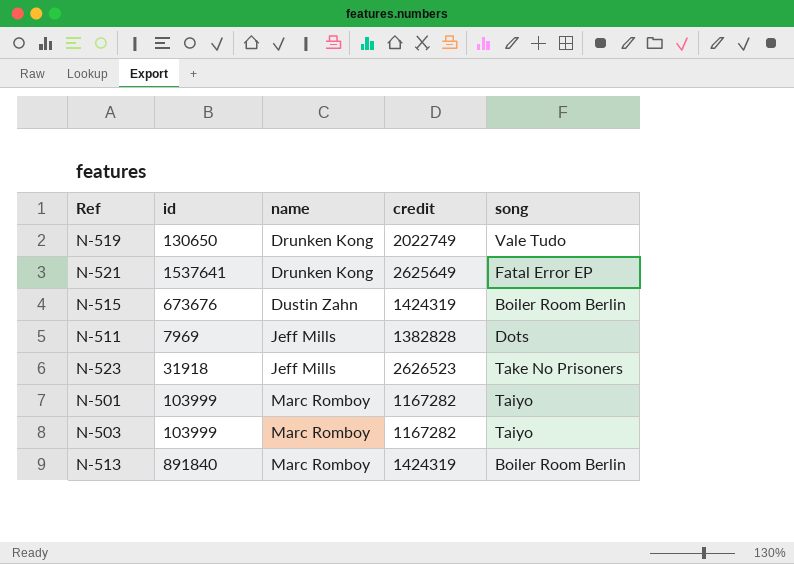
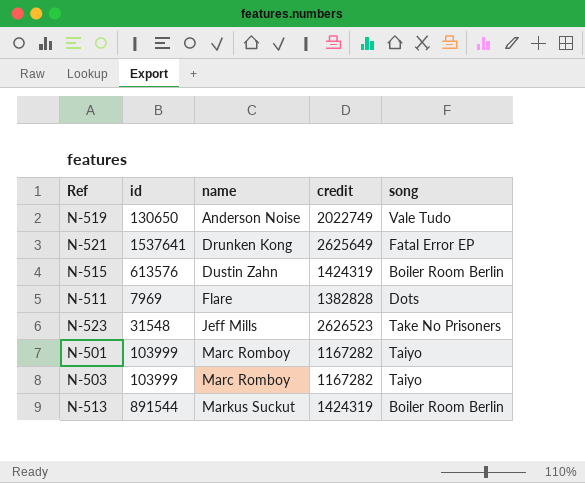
N-519 | name: Drunken Kong -> Anderson Noise
N-515 | id: 673676 -> 613576
N-511 | name: Jeff Mills -> Flare
N-523 | id: 31918 -> 31548
N-513 | id: 891840 -> 891544
N-513 | name: Marc Romboy -> Markus Suckut

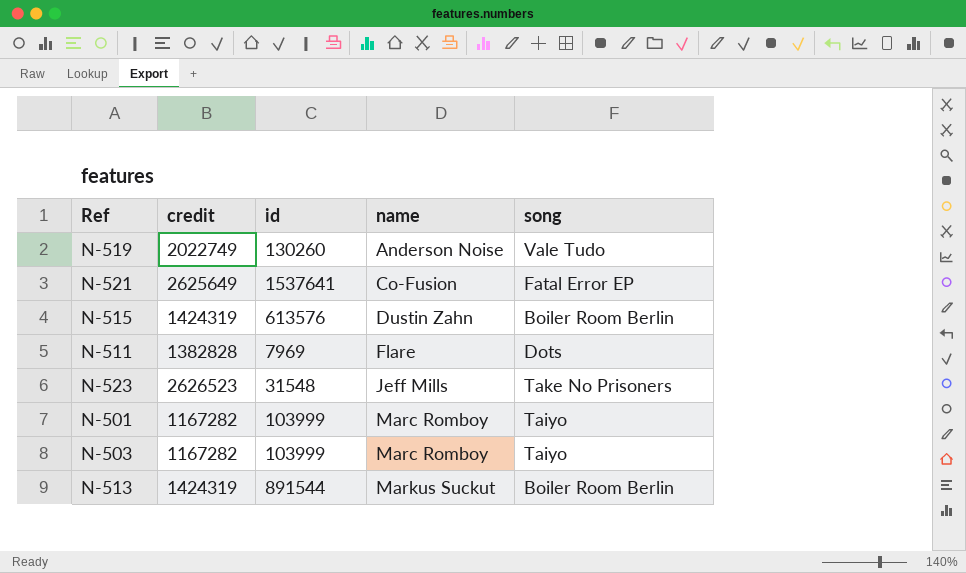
column credit | position: 4 -> 2
N-519 | id: 130650 -> 130260
N-521 | name: Drunken Kong -> Co‐Fusion

